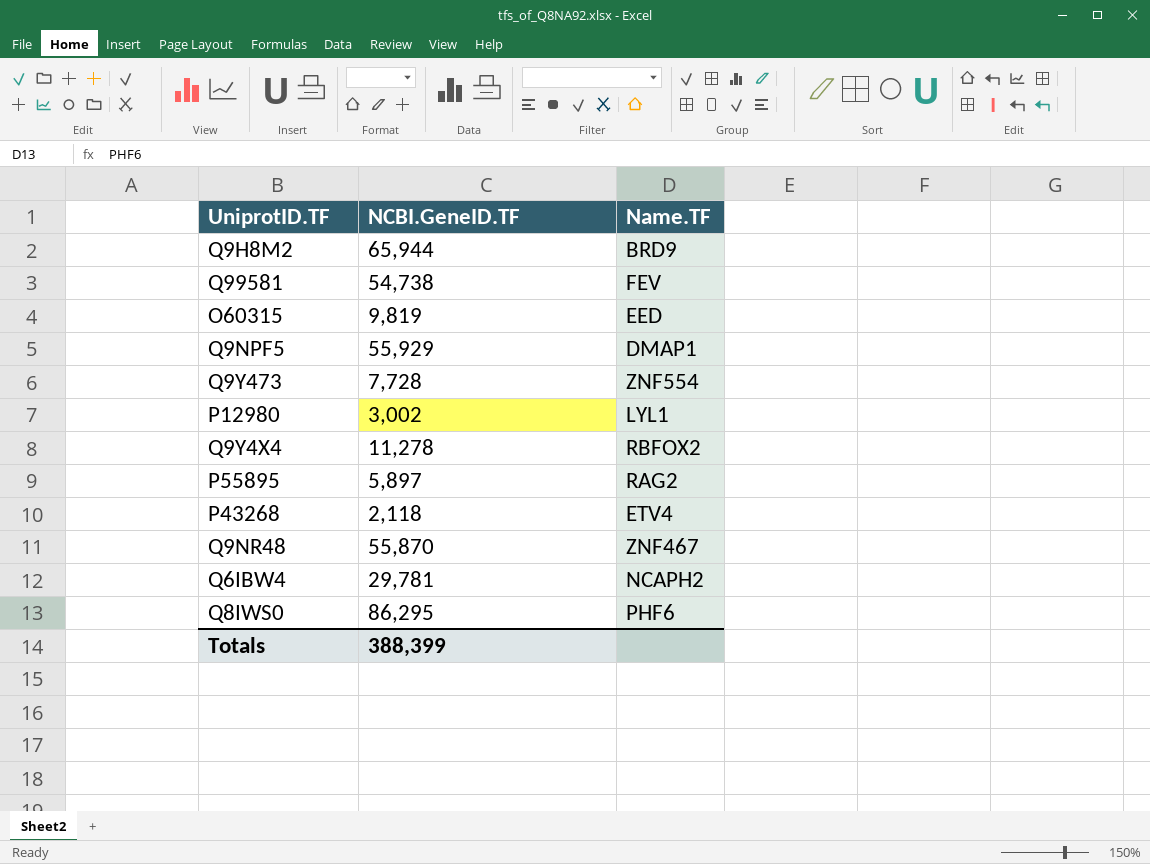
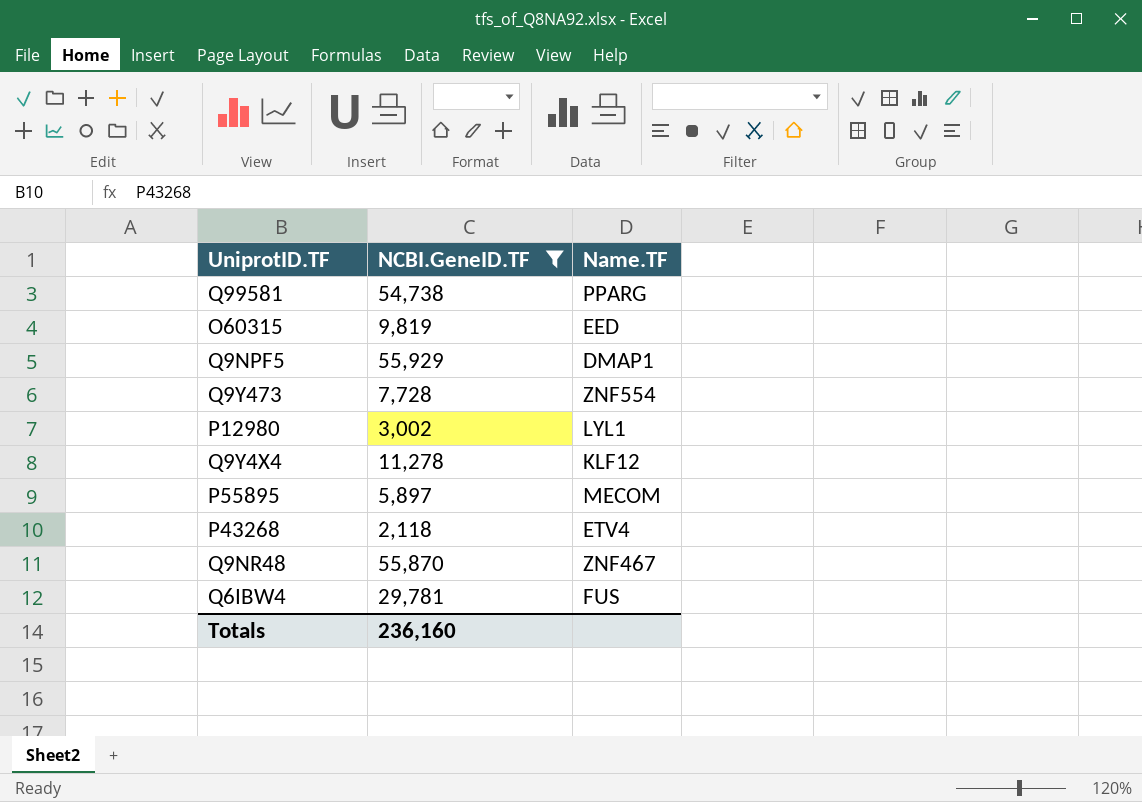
filter: none -> NCBI.GeneID.TF <= 55,929
Q99581 | Name.TF: FEV -> PPARG
Q9Y4X4 | Name.TF: RBFOX2 -> KLF12
P55895 | Name.TF: RAG2 -> MECOM
Q6IBW4 | Name.TF: NCAPH2 -> FUS
Totals | NCBI.GeneID.TF: 388,399 -> 236,160

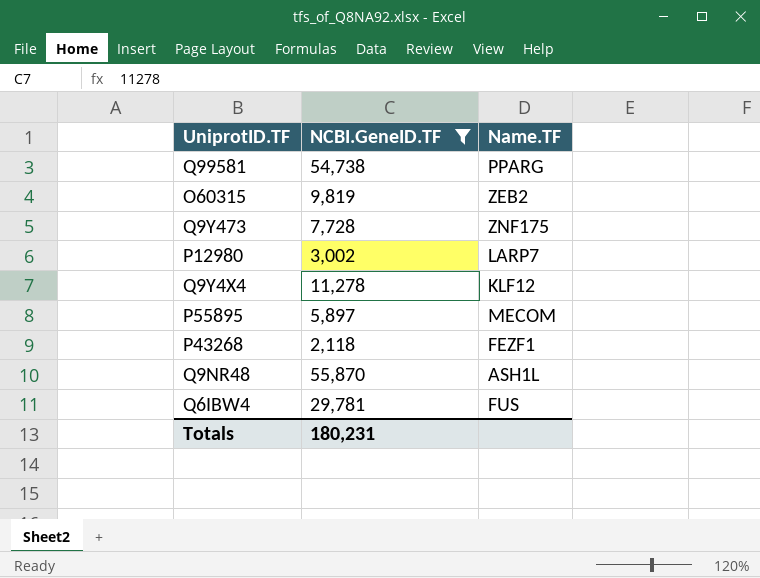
row Q9NPF5: 55,929 | DMAP1 -> none
O60315 | Name.TF: EED -> ZEB2
Q9Y473 | Name.TF: ZNF554 -> ZNF175
P12980 | Name.TF: LYL1 -> LARP7
P43268 | Name.TF: ETV4 -> FEZF1
Q9NR48 | Name.TF: ZNF467 -> ASH1L
Totals | NCBI.GeneID.TF: 236,160 -> 180,231

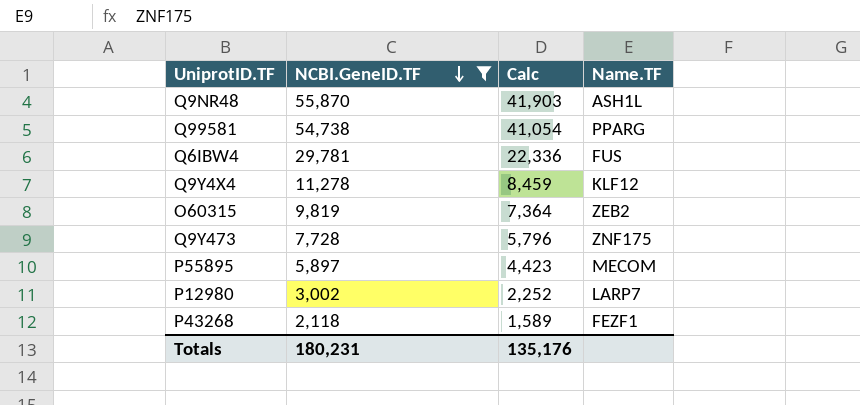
row order: none -> NCBI.GeneID.TF descending
column Calc | formula: none -> [NCBI.GeneID.TF] * 0.75

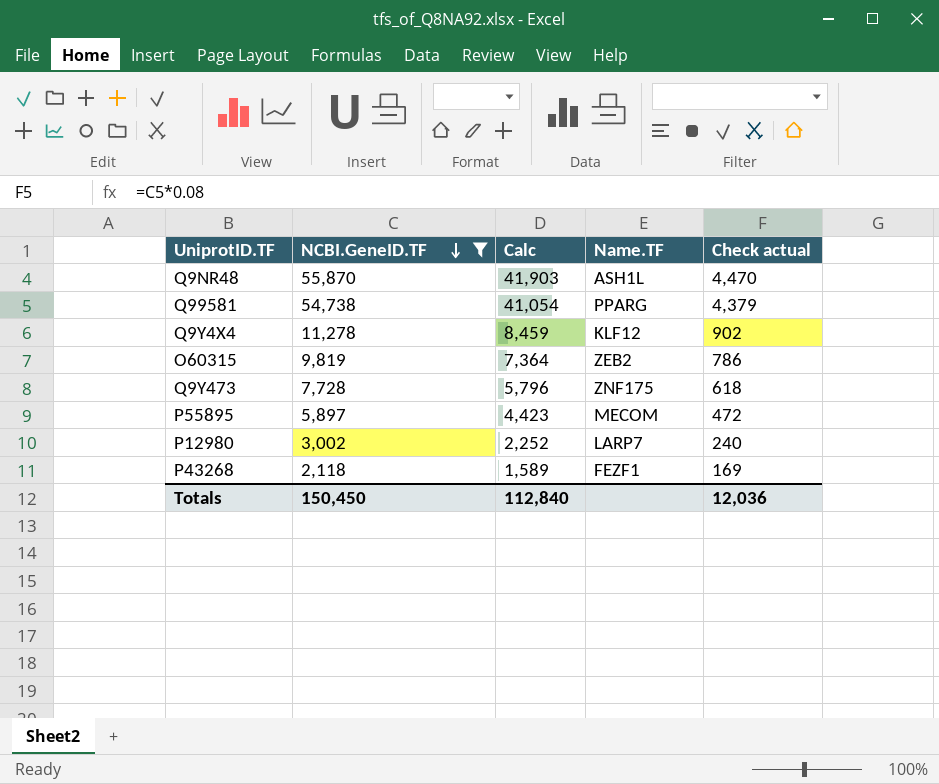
column Check actual | formula: none -> [NCBI.GeneID.TF] * 0.08
row Q6IBW4: 29,781 | 22,336 | FUS -> none
Totals | NCBI.GeneID.TF: 180,231 -> 150,450
Totals | Calc: 135,176 -> 112,840

